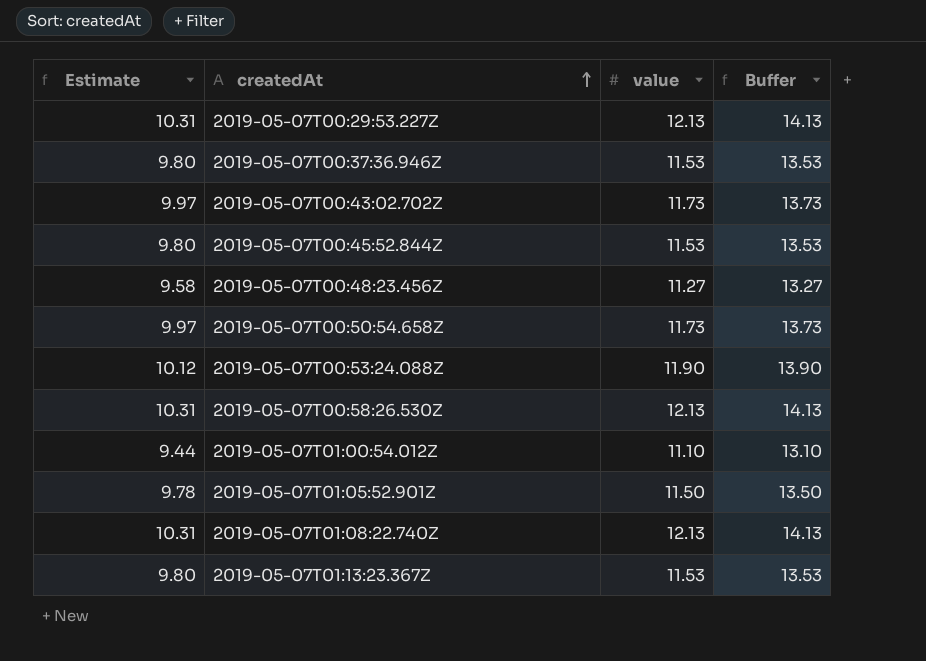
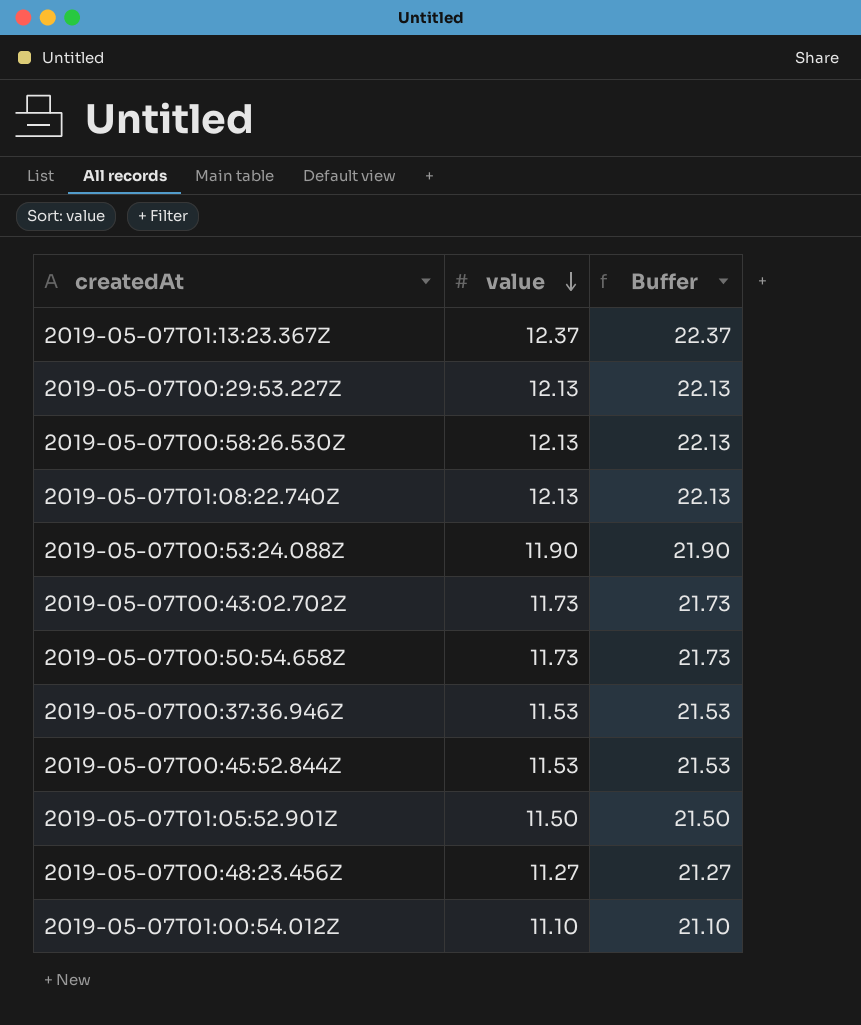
row order: createdAt ascending -> value descending
column Estimate | formula: [value] * 0.85 -> none
column Buffer | formula: [value] + 2 -> [value] + 10
2019-05-07T01:13:23.367Z | value: 11.53 -> 12.37

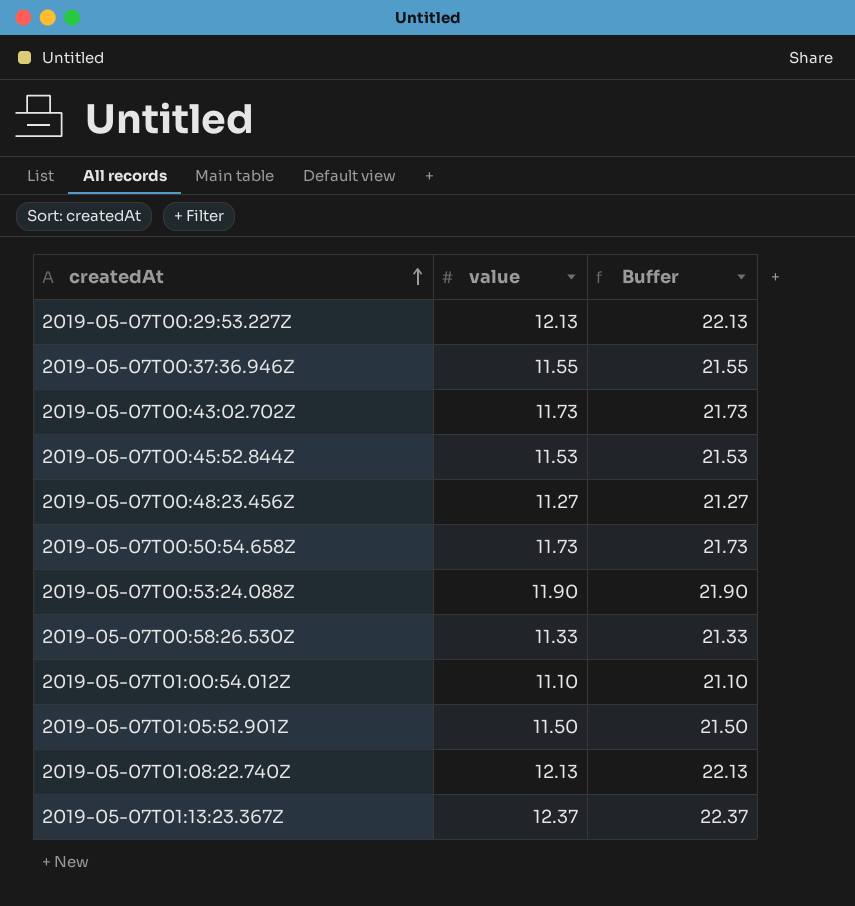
row order: value descending -> createdAt ascending
2019-05-07T00:37:36.946Z | value: 11.53 -> 11.55
2019-05-07T00:37:36.946Z | Buffer: 21.53 -> 21.55
2019-05-07T00:58:26.530Z | value: 12.13 -> 11.33
2019-05-07T00:58:26.530Z | Buffer: 22.13 -> 21.33

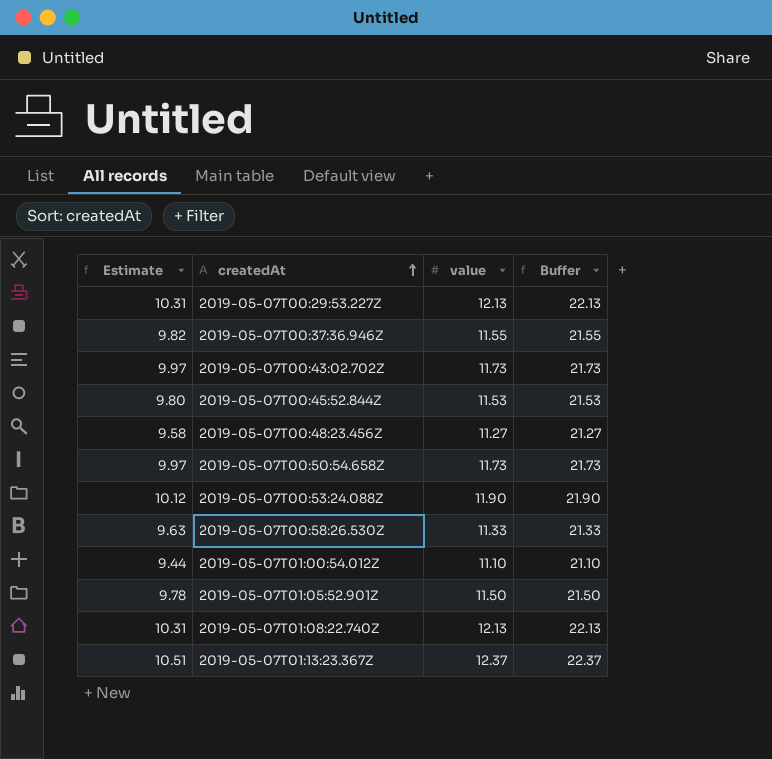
column Estimate | formula: none -> [value] * 0.85

